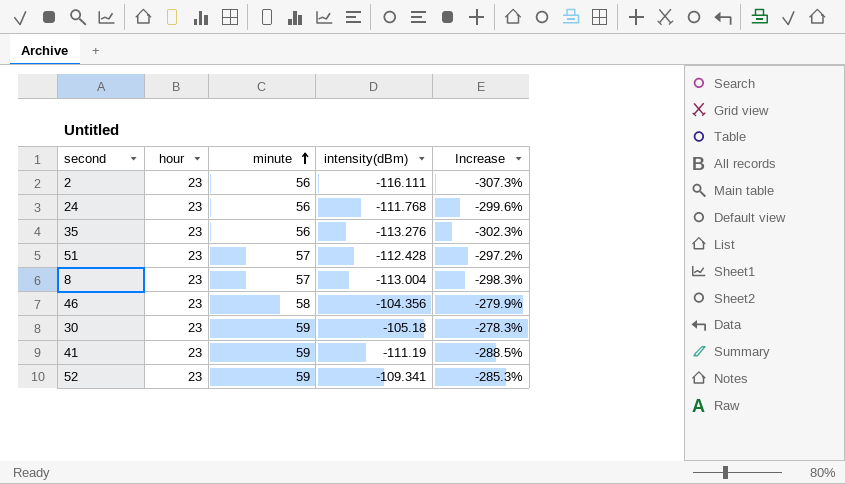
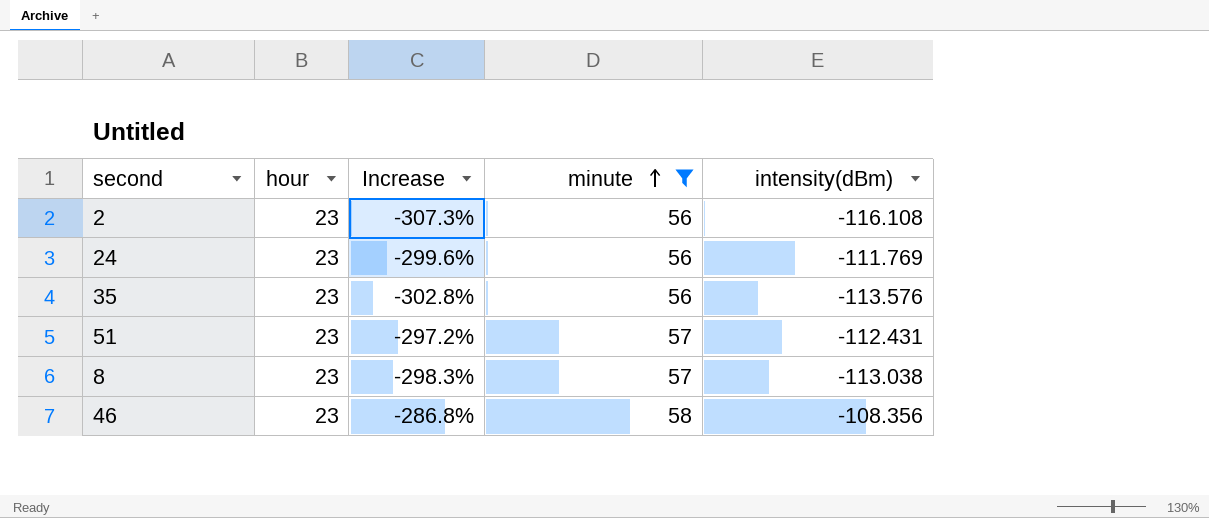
filter: none -> minute != 59
column Increase | position: 5 -> 3
2 | intensity(dBm): -116.111 -> -116.108
24 | intensity(dBm): -111.768 -> -111.769
35 | Increase: -302.3% -> -302.8%
35 | intensity(dBm): -113.276 -> -113.576
51 | intensity(dBm): -112.428 -> -112.431
8 | intensity(dBm): -113.004 -> -113.038
46 | Increase: -279.9% -> -286.8%
46 | intensity(dBm): -104.356 -> -108.356

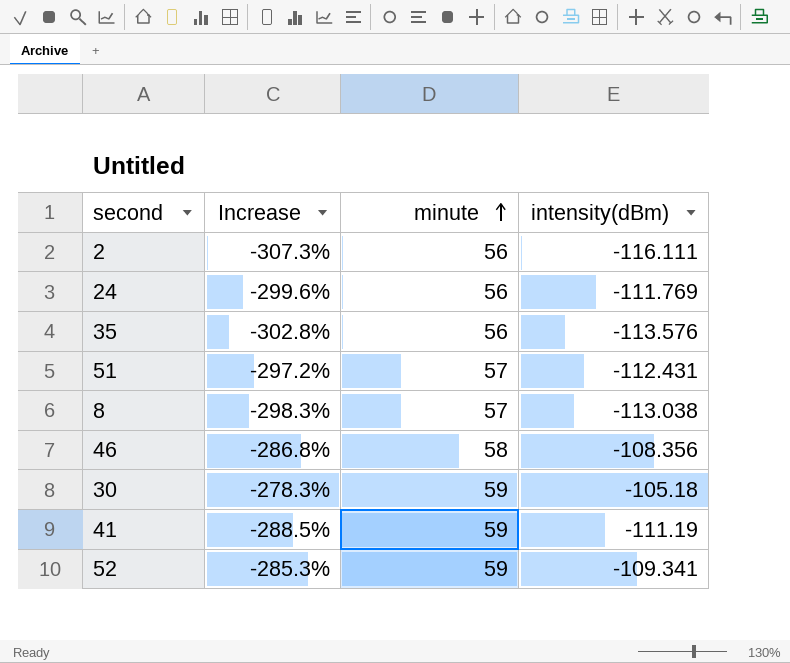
filter: minute != 59 -> none
column hour | position: 2 -> none
2 | intensity(dBm): -116.108 -> -116.111

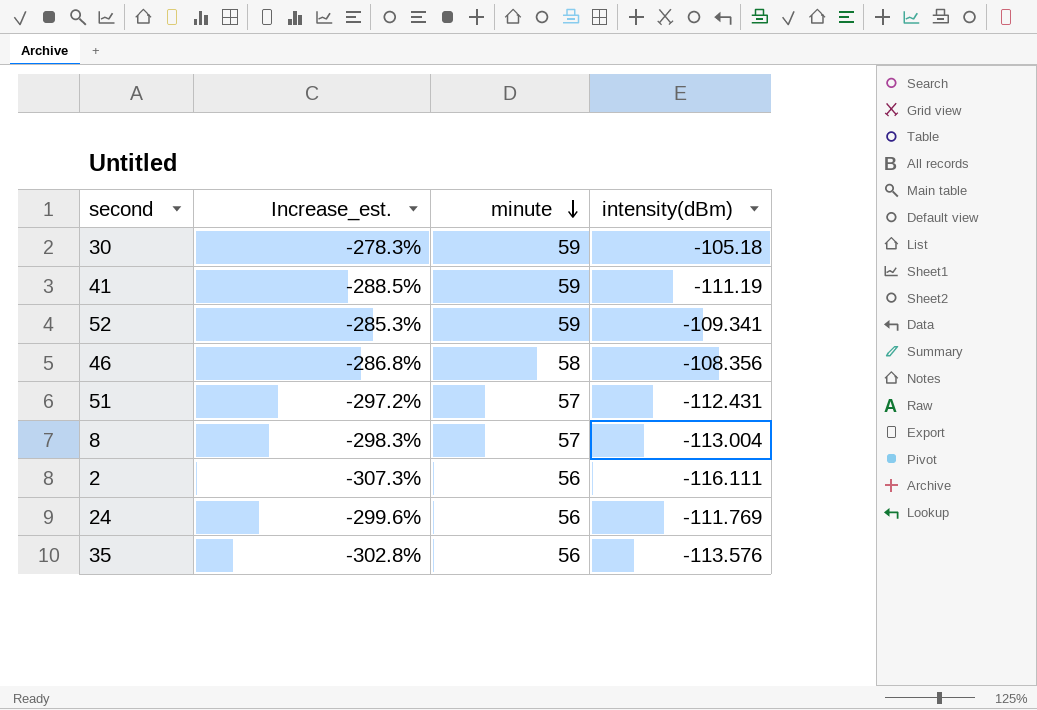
row order: minute ascending -> minute descending
column name: Increase -> Increase_est.
8 | intensity(dBm): -113.038 -> -113.004

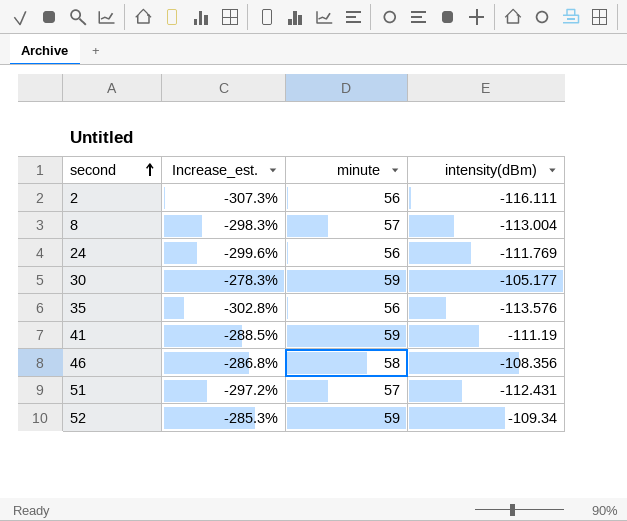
row order: minute descending -> second ascending
30 | intensity(dBm): -105.18 -> -105.177
52 | intensity(dBm): -109.341 -> -109.34

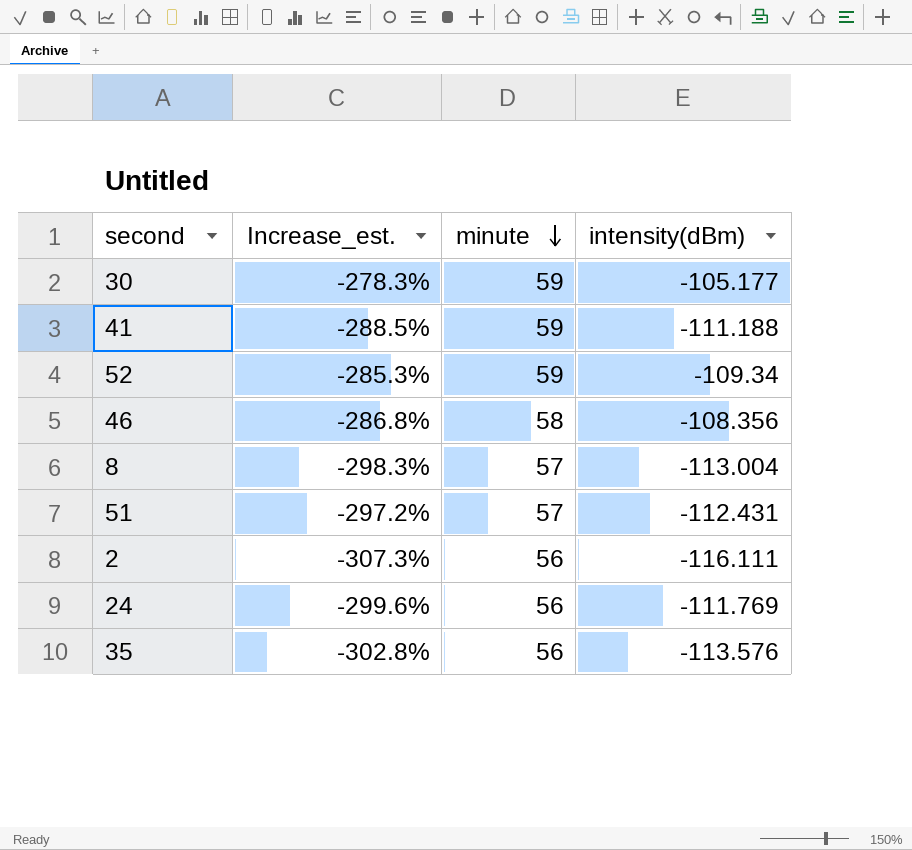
row order: second ascending -> minute descending
41 | intensity(dBm): -111.19 -> -111.188

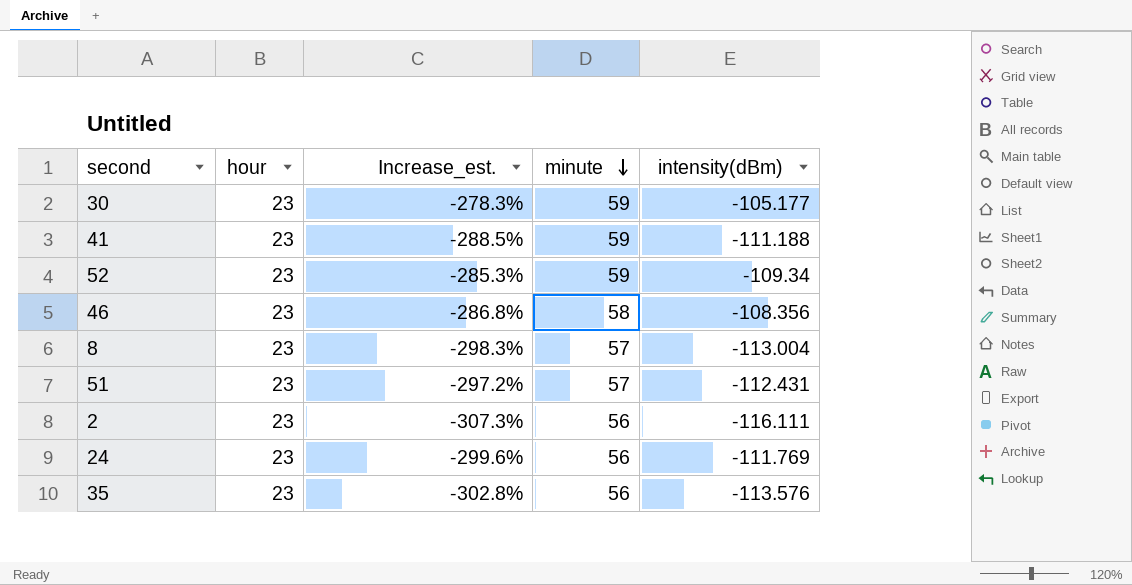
column hour | position: none -> 2

